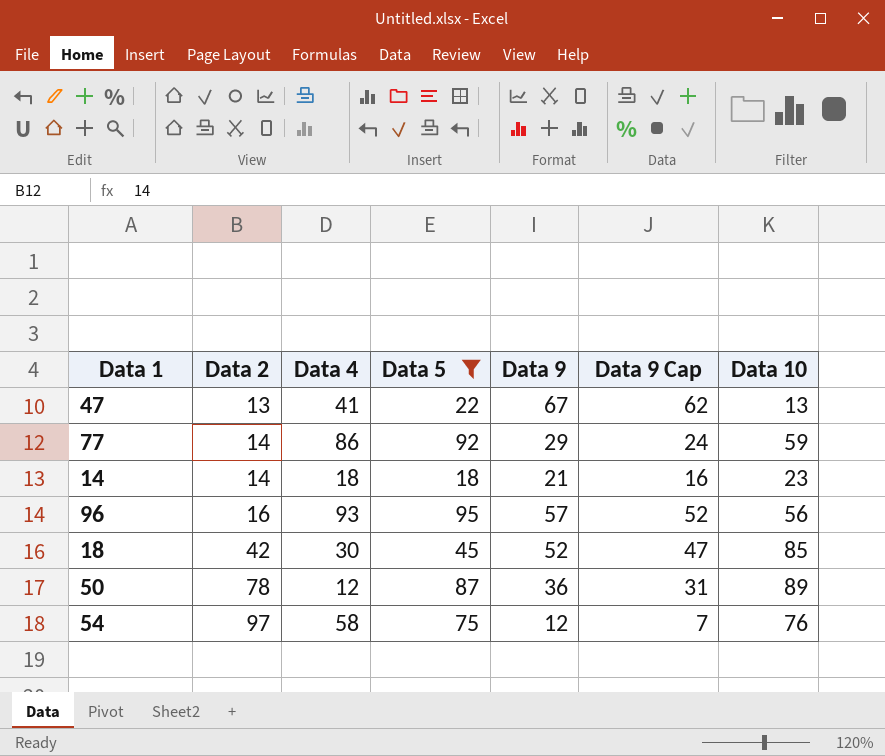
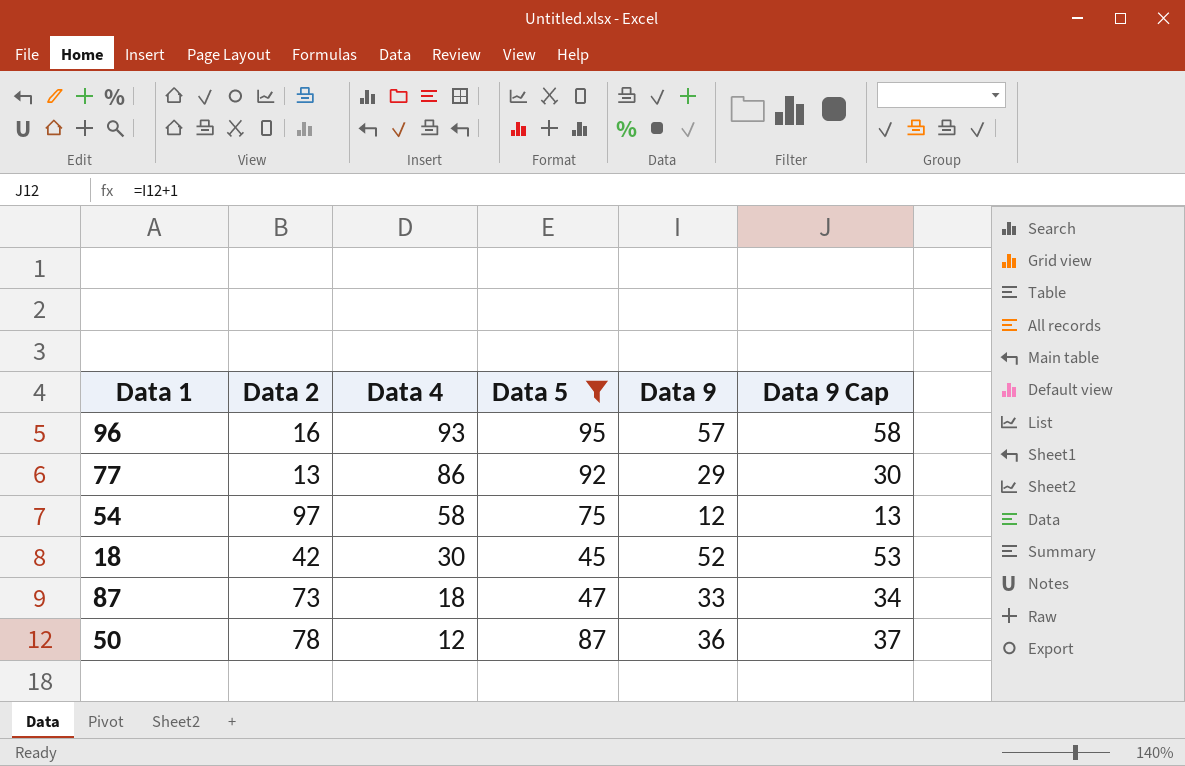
row order: Data 2 ascending -> Data 4 descending
column Data 10 | position: 7 -> none
column Data 9 Cap | formula: [Data 9] - 5 -> [Data 9] + 1
row 47: 13 | 41 | 22 | 67 | 62 | 13 -> none
row 14: 14 | 18 | 18 | 21 | 16 | 23 -> none
77 | Data 2: 14 -> 13
row 87: none -> 73 | 18 | 47 | 33 | 34

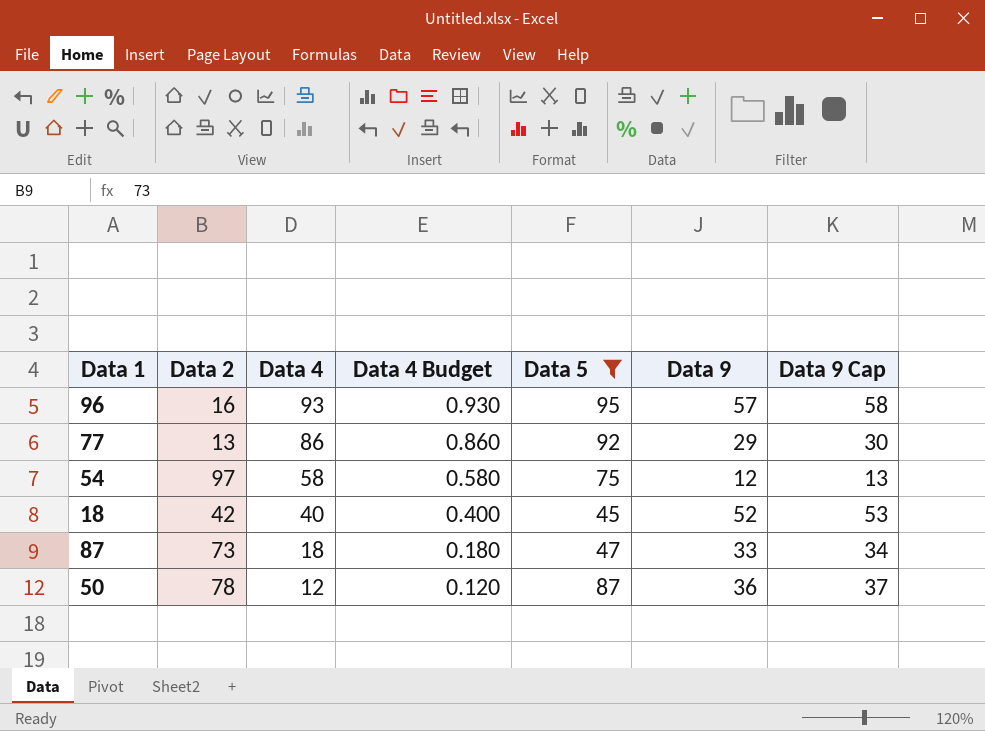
column Data 4 Budget | formula: none -> [Data 4] * 0.01
18 | Data 4: 30 -> 40

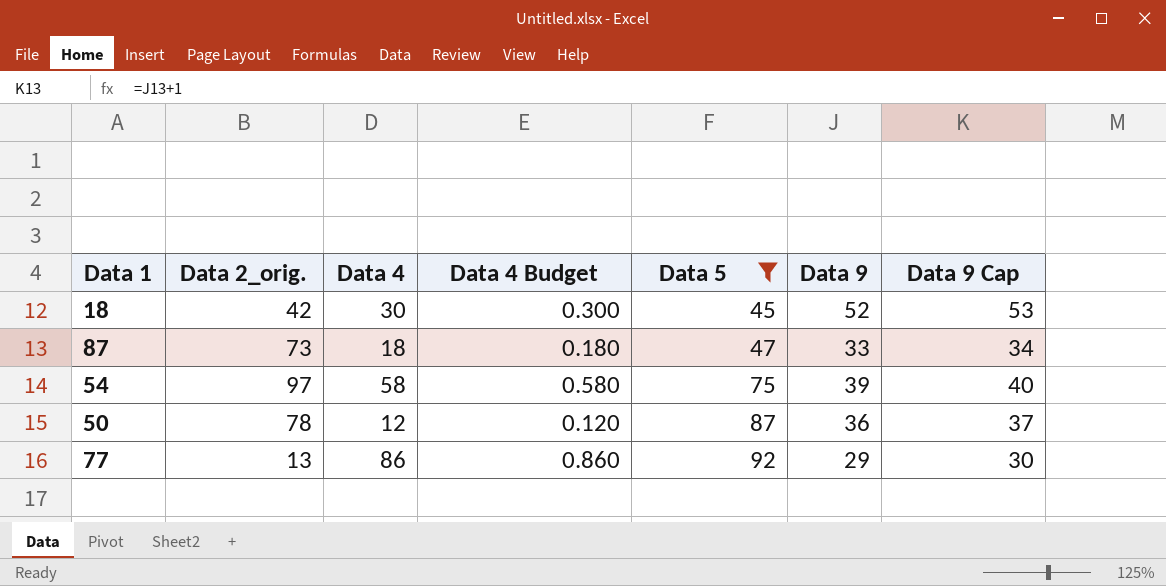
row order: Data 4 descending -> Data 5 ascending
column name: Data 2 -> Data 2_orig.
row 96: 16 | 93 | 0.930 | 95 | 57 | 58 -> none
18 | Data 4: 40 -> 30
18 | Data 4 Budget: 0.400 -> 0.300
54 | Data 9: 12 -> 39
54 | Data 9 Cap: 13 -> 40

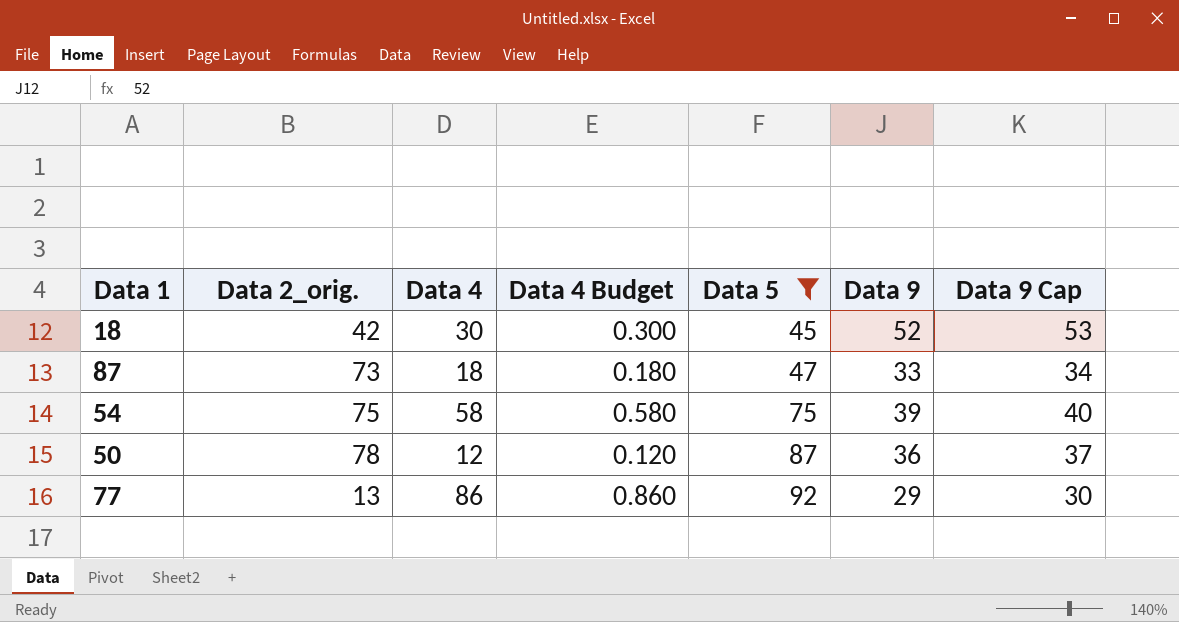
54 | Data 2_orig.: 97 -> 75

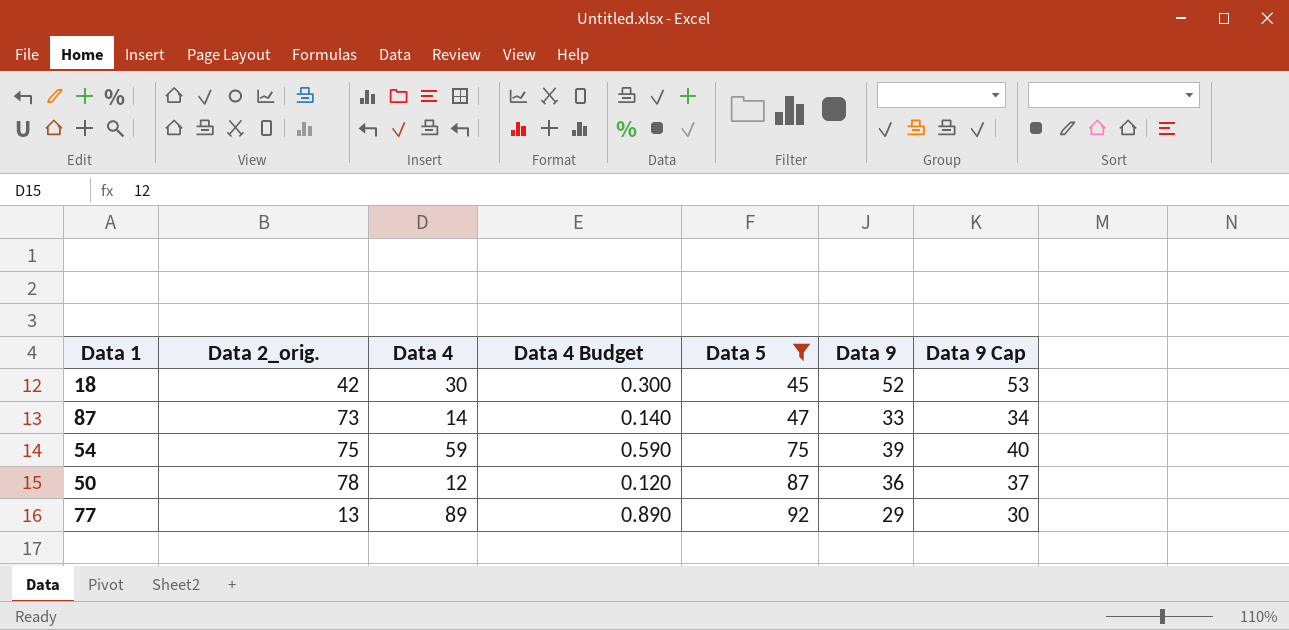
87 | Data 4: 18 -> 14
87 | Data 4 Budget: 0.180 -> 0.140
54 | Data 4: 58 -> 59
54 | Data 4 Budget: 0.580 -> 0.590
77 | Data 4: 86 -> 89
77 | Data 4 Budget: 0.860 -> 0.890

